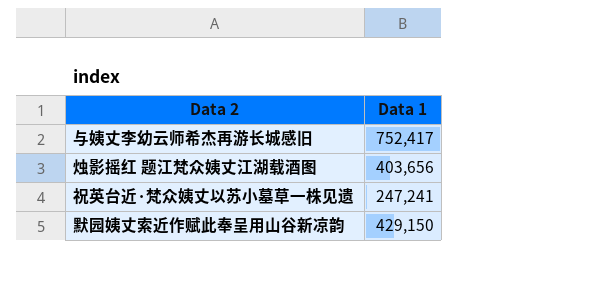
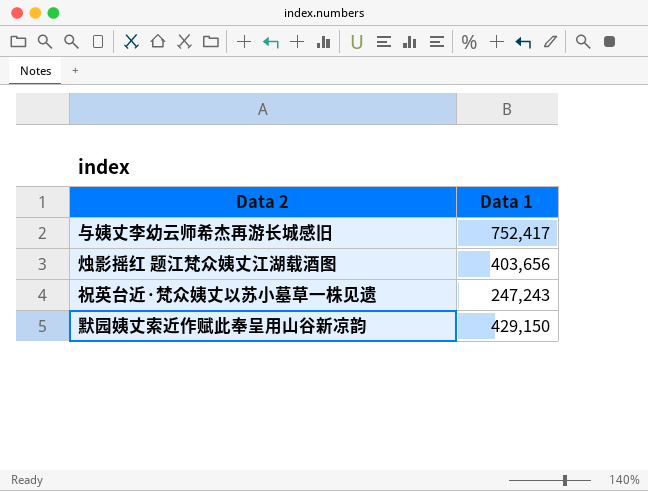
祝英台近·梵众姨丈以苏小墓草一株见遗 | Data 1: 247,241 -> 247,243

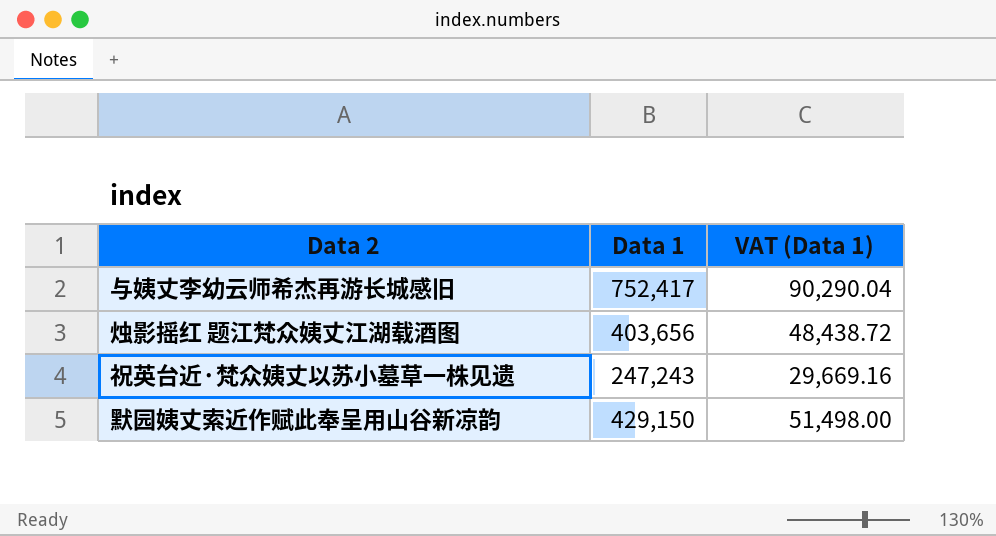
column VAT (Data 1) | formula: none -> [Data 1] * 0.12

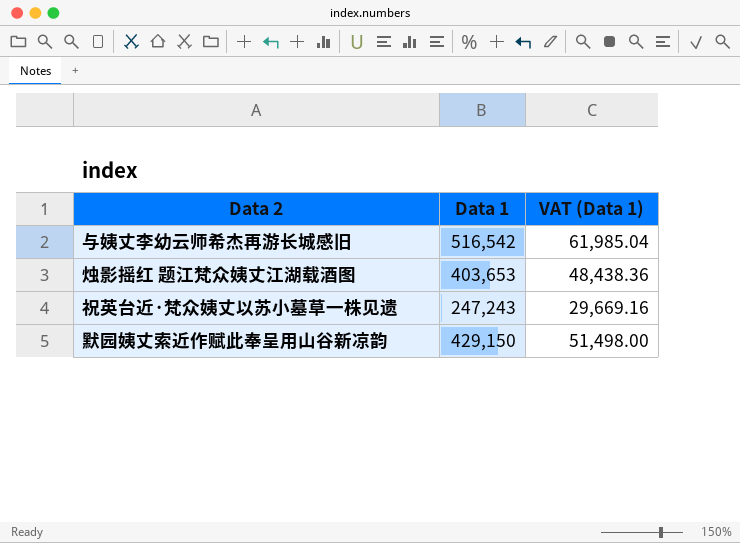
与姨丈李幼云师希杰再游长城感旧 | Data 1: 752,417 -> 516,542
与姨丈李幼云师希杰再游长城感旧 | VAT (Data 1): 90,290.04 -> 61,985.04
烛影摇红 题江梵众姨丈江湖载酒图 | Data 1: 403,656 -> 403,653
烛影摇红 题江梵众姨丈江湖载酒图 | VAT (Data 1): 48,438.72 -> 48,438.36

